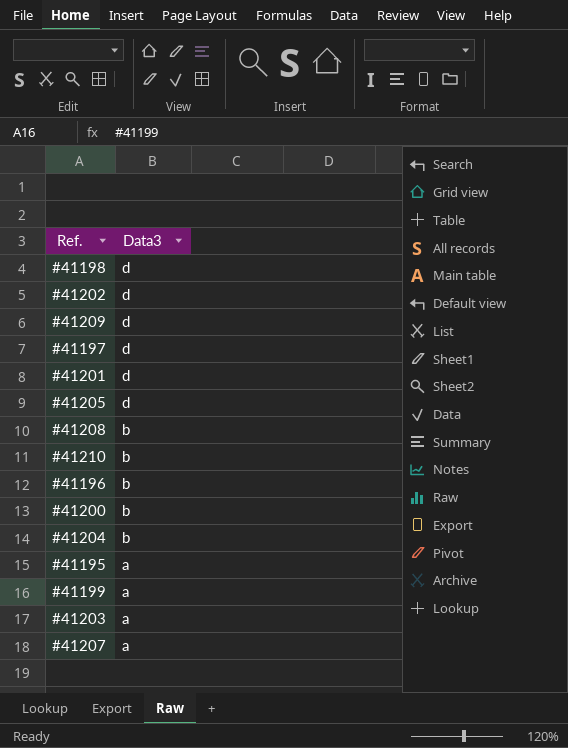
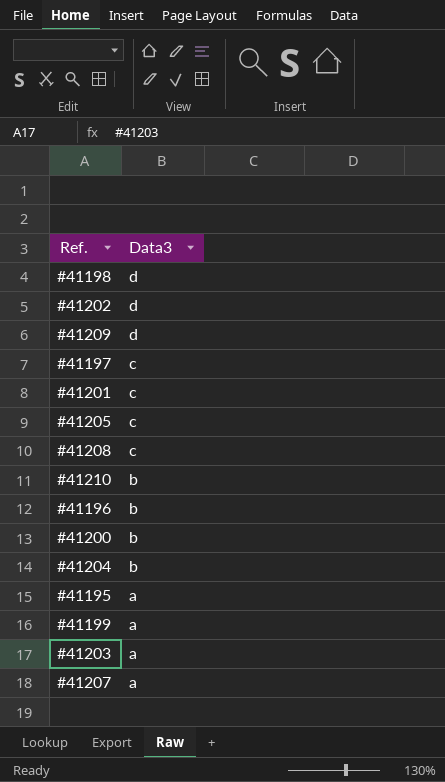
#41197 | Data3: d -> c
#41201 | Data3: d -> c
#41205 | Data3: d -> c
#41208 | Data3: b -> c

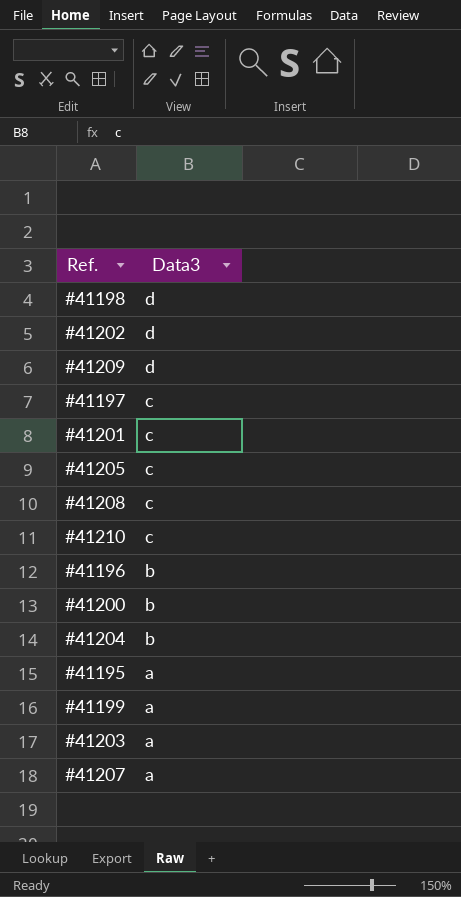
#41210 | Data3: b -> c

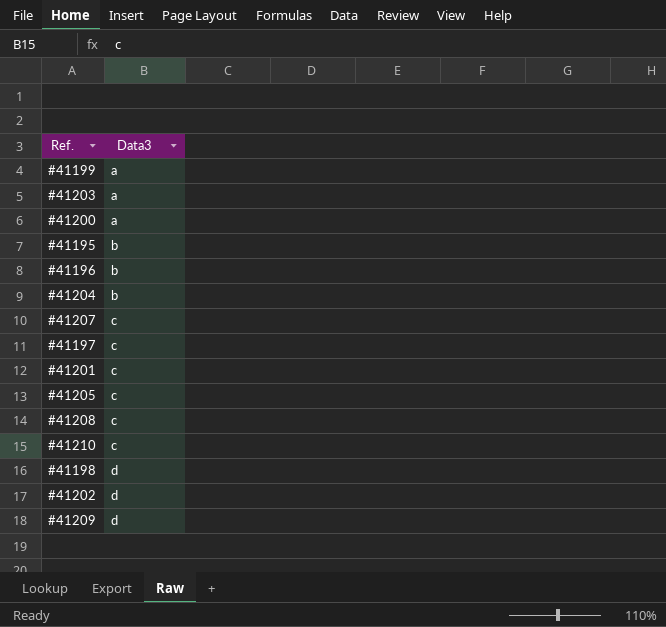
row order: Data3 descending -> Data3 ascending
#41200 | Data3: b -> a
#41195 | Data3: a -> b
#41207 | Data3: a -> c

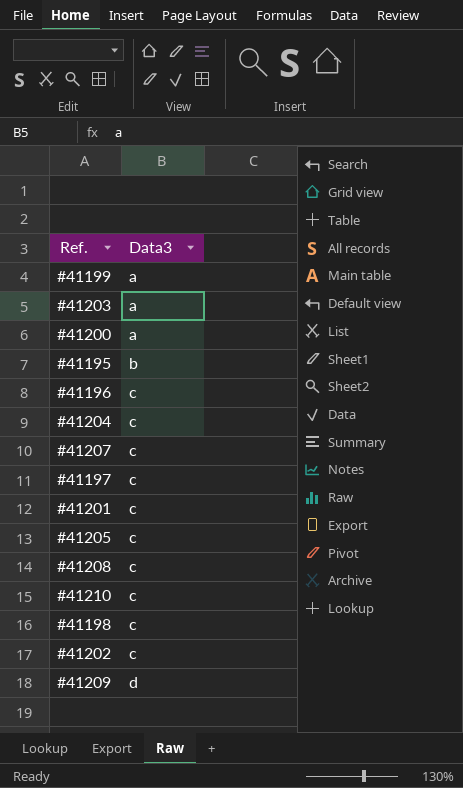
#41196 | Data3: b -> c
#41204 | Data3: b -> c
#41198 | Data3: d -> c
#41202 | Data3: d -> c

